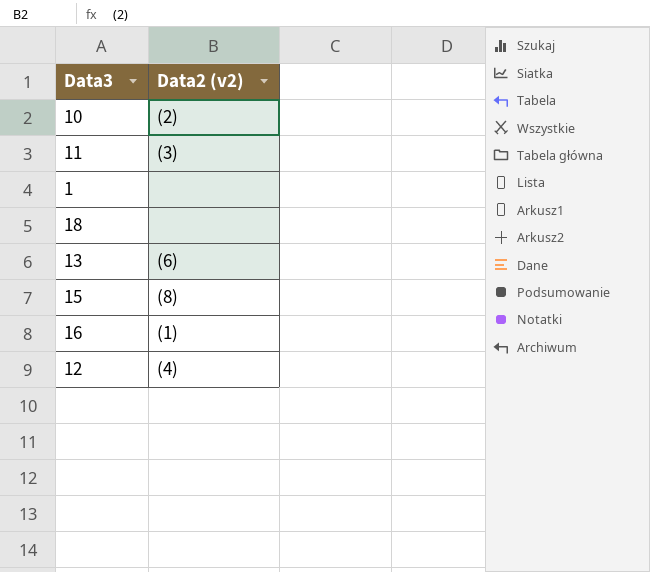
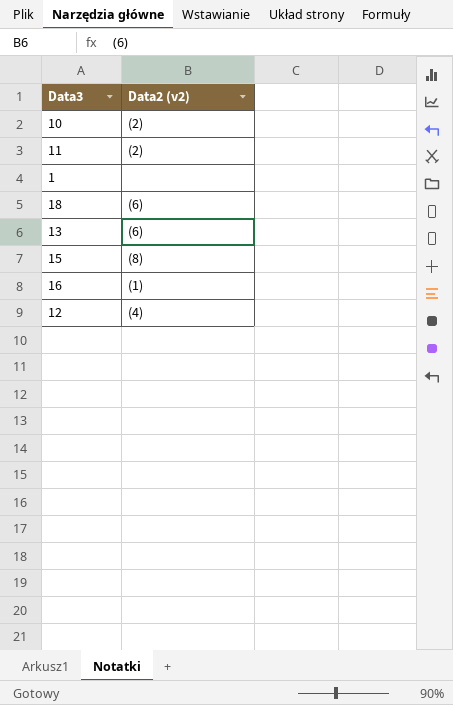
11 | Data2 (v2): (3) -> (2)
18 | Data2 (v2): none -> (6)

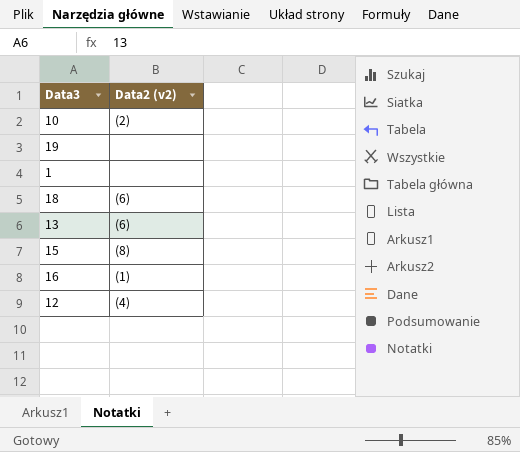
row 11: (2) -> none
row 19: none -> none

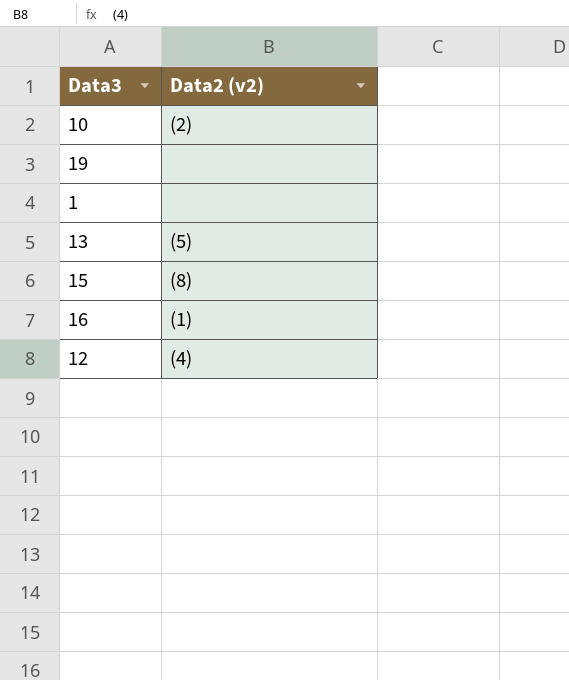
row 18: (6) -> none
13 | Data2 (v2): (6) -> (5)

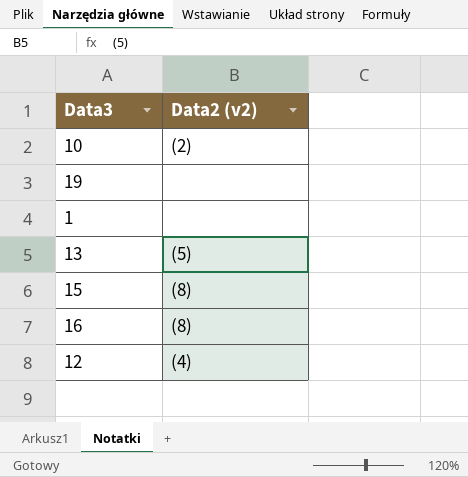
16 | Data2 (v2): (1) -> (8)

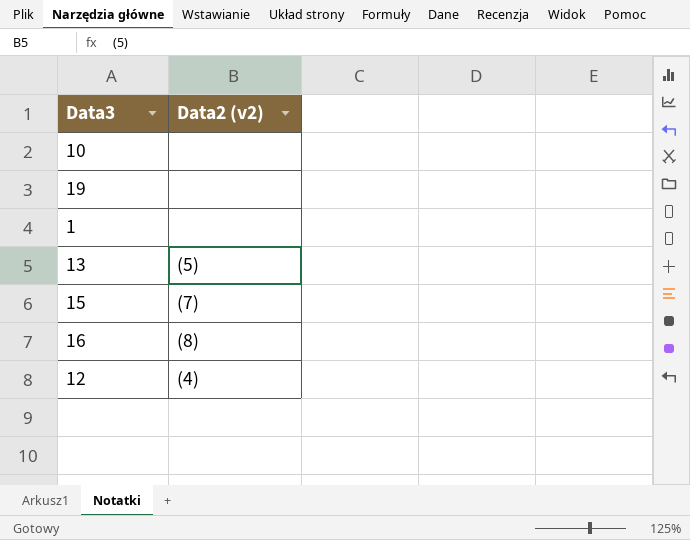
10 | Data2 (v2): (2) -> none
15 | Data2 (v2): (8) -> (7)

